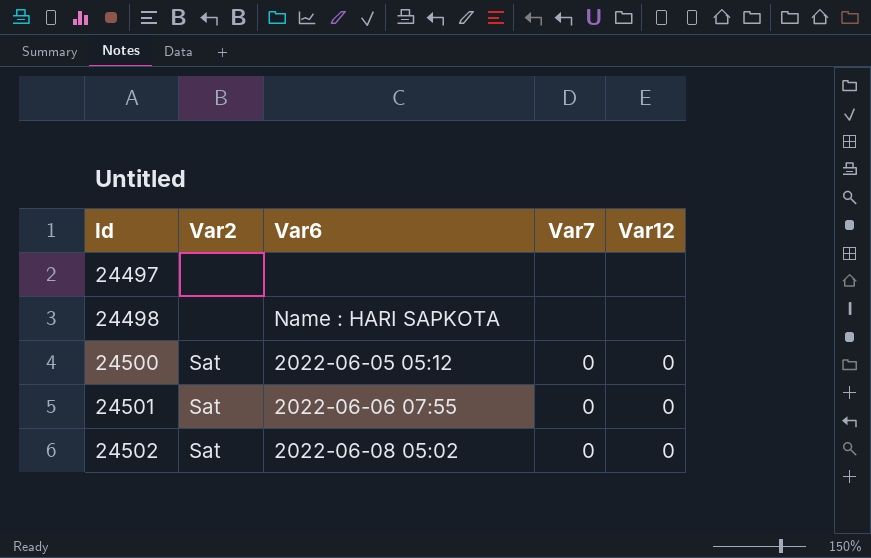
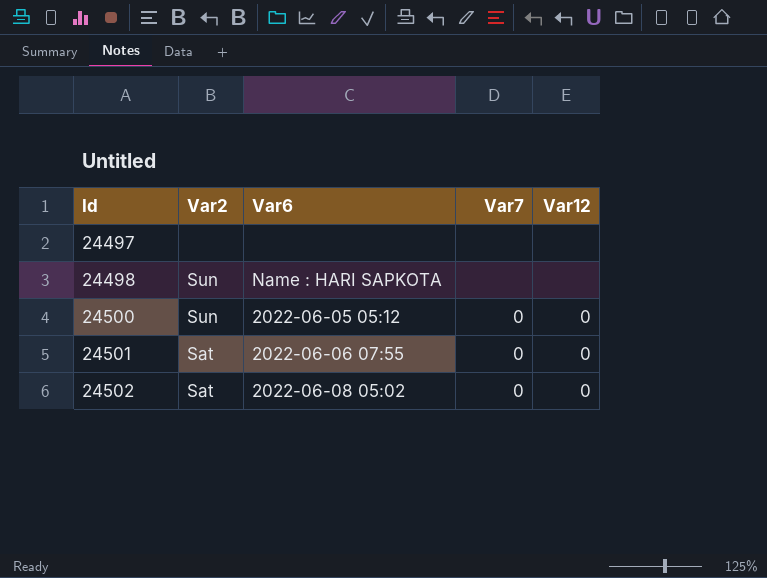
24498 | Var2: none -> Sun
24500 | Var2: Sat -> Sun

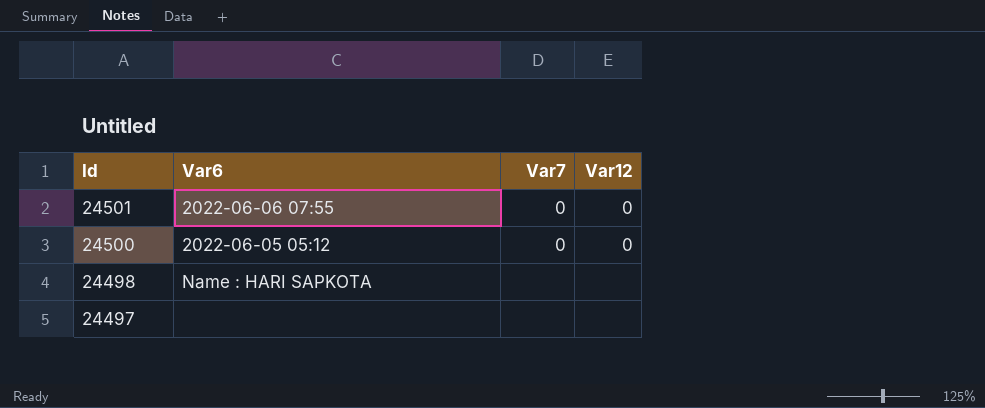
row order: Id ascending -> Id descending
column Var2 | position: 2 -> none
row 24502: Sat | 2022-06-08 05:02 | 0 | 0 -> none

